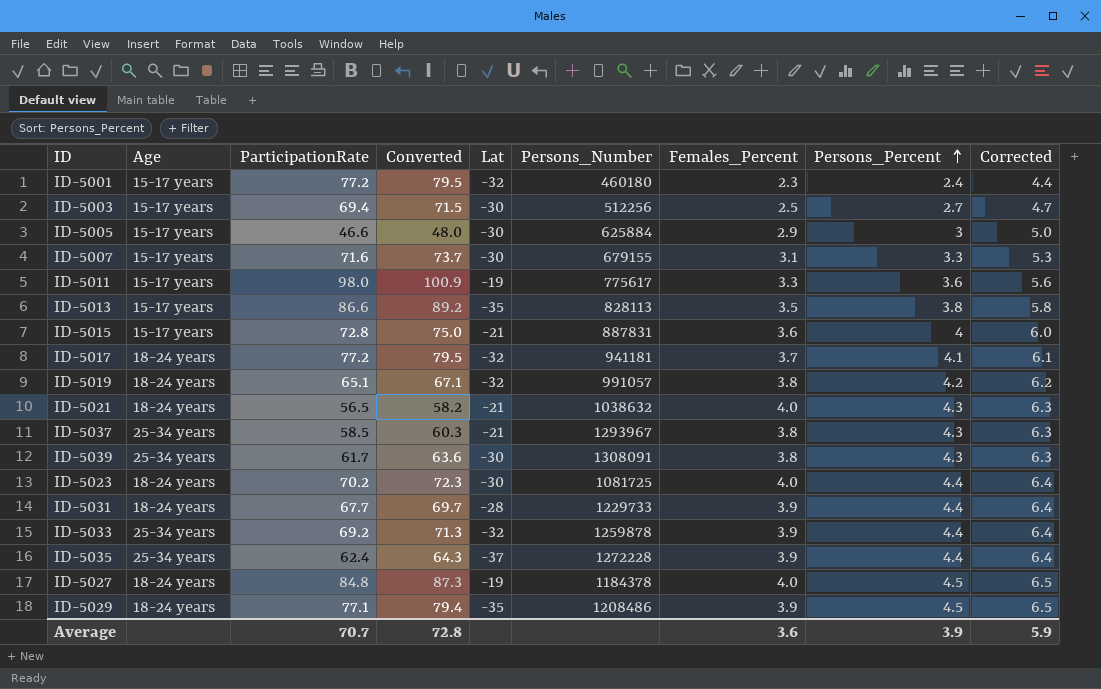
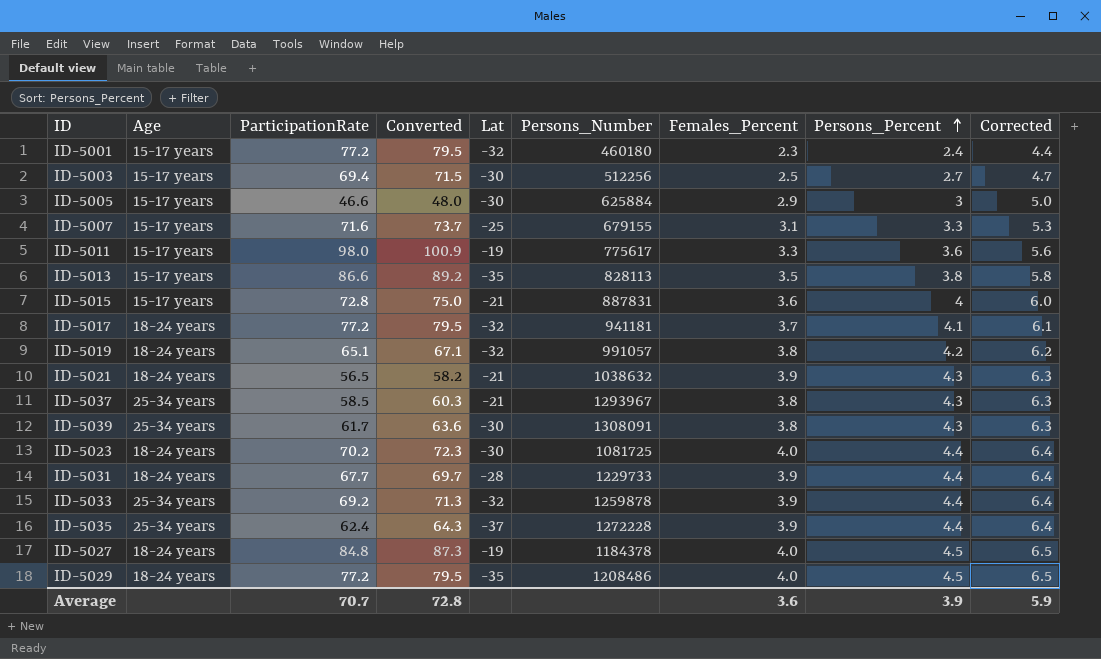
ID-5007 | Lat: -30 -> -25
ID-5021 | Females_Percent: 4.0 -> 3.9
ID-5029 | ParticipationRate: 77.1 -> 77.2
ID-5029 | Converted: 79.4 -> 79.5
ID-5029 | Females_Percent: 3.9 -> 4.0

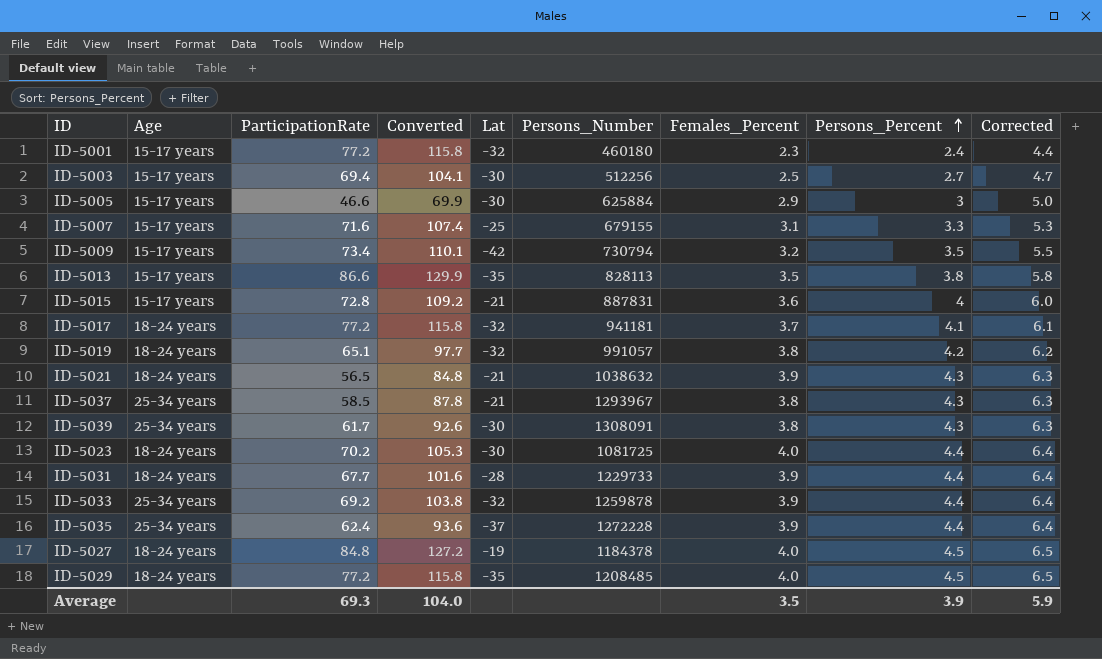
column Converted | formula: [ParticipationRate] * 1.03 -> [ParticipationRate] * 1.5
row ID-5011: 15-17 years | 98.0 | 100.9 | -19 | 775617 | 3.3 | 3.6 | 5.6 -> none
row ID-5009: none -> 15-17 years | 73.4 | 110.1 | -42 | 730794 | 3.2 | 3.5 | 5.5
ID-5029 | Persons_Number: 1208486 -> 1208485
Average | ParticipationRate: 70.7 -> 69.3
Average | Converted: 72.8 -> 104.0
Average | Females_Percent: 3.6 -> 3.5

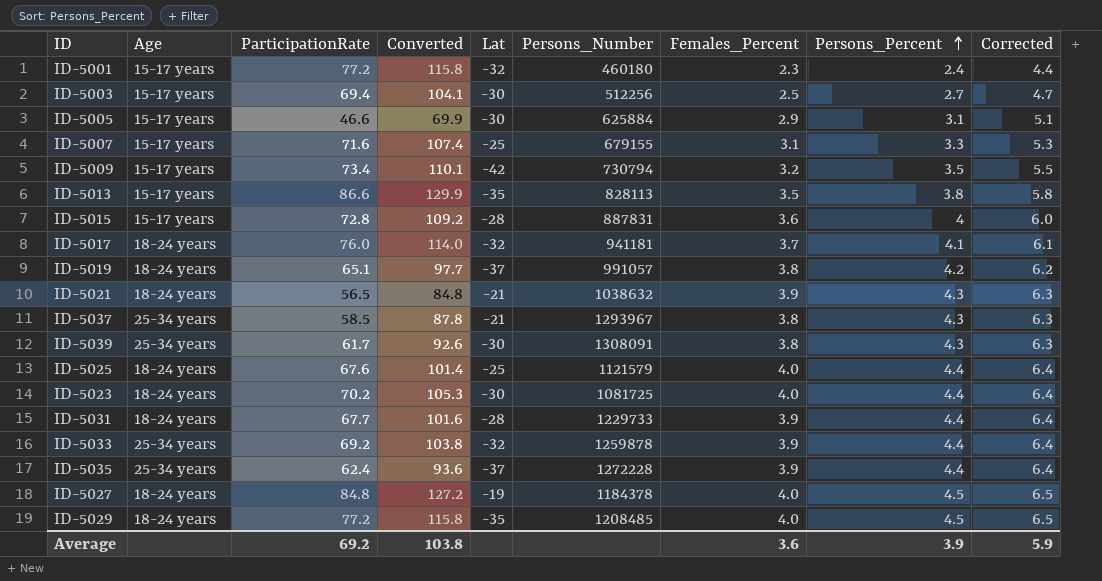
ID-5005 | Persons_Percent: 3 -> 3.1
ID-5005 | Corrected: 5.0 -> 5.1
ID-5015 | Lat: -21 -> -28
ID-5017 | ParticipationRate: 77.2 -> 76.0
ID-5017 | Converted: 115.8 -> 114.0
ID-5019 | Lat: -32 -> -37
row ID-5025: none -> 18-24 years | 67.6 | 101.4 | -25 | 1121579 | 4.0 | 4.4 | 6.4
Average | ParticipationRate: 69.3 -> 69.2
Average | Converted: 104.0 -> 103.8
Average | Females_Percent: 3.5 -> 3.6

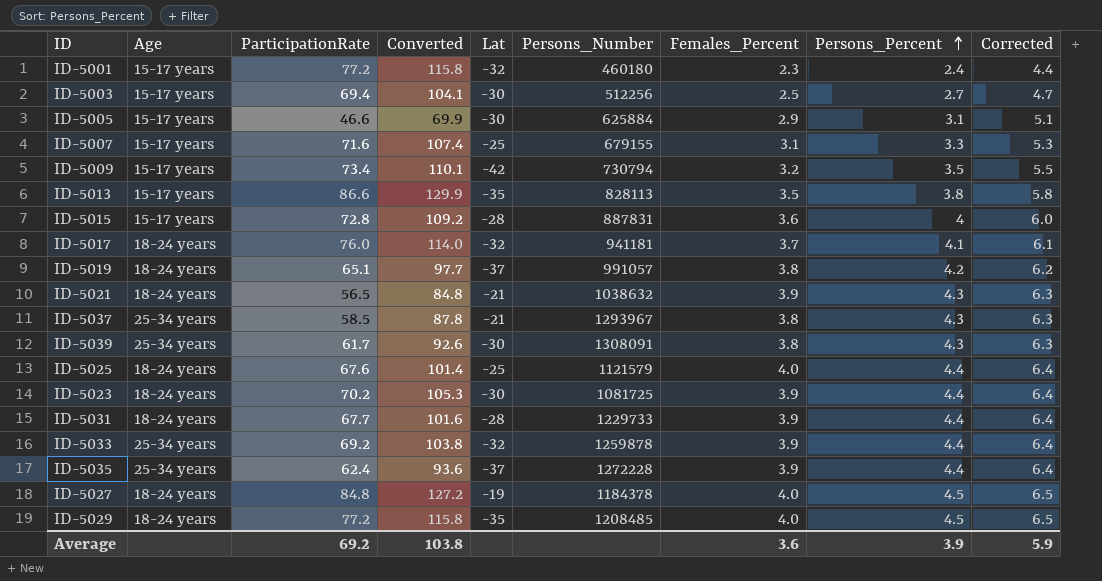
ID-5023 | Females_Percent: 4.0 -> 3.9

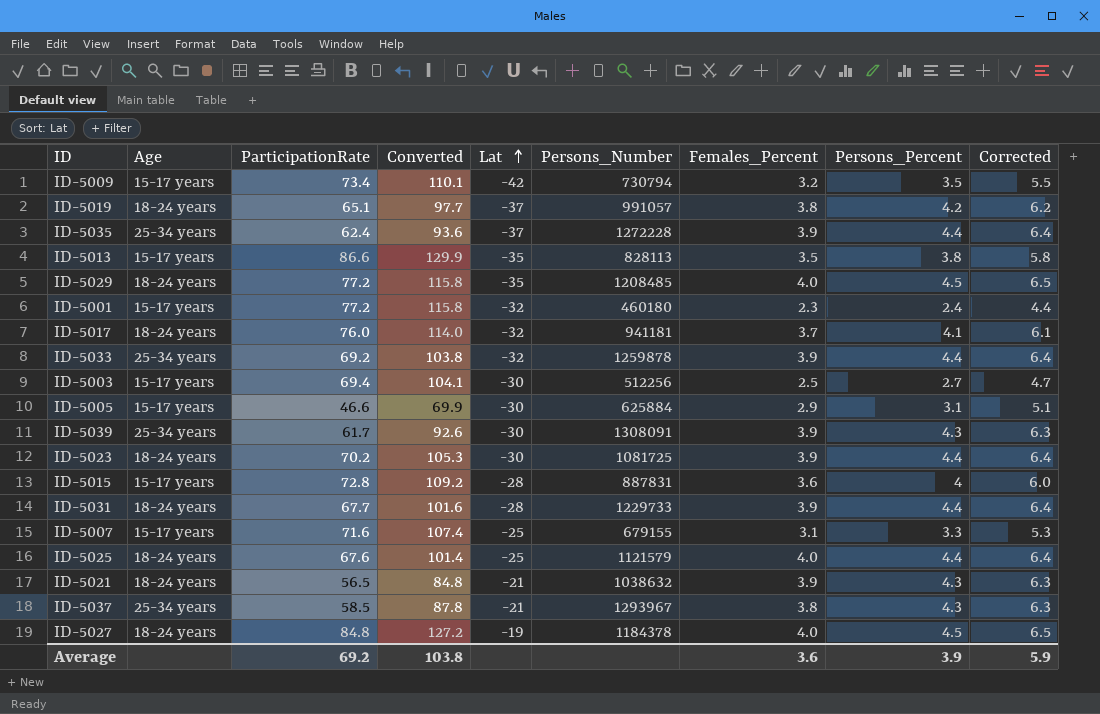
row order: Persons_Percent ascending -> Lat ascending
ID-5039 | Females_Percent: 3.8 -> 3.9

